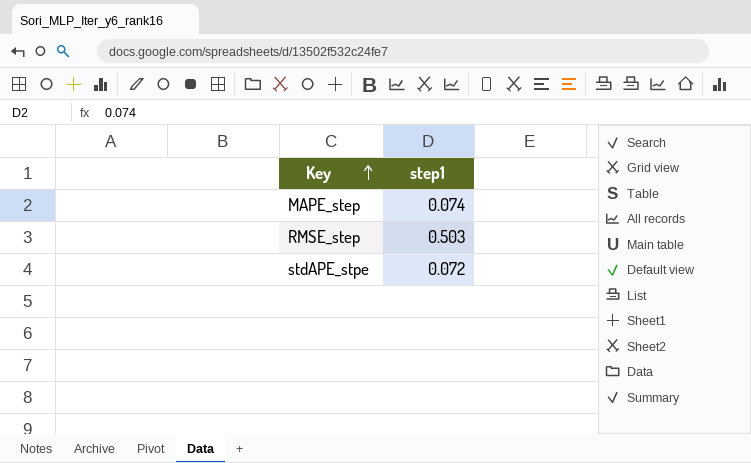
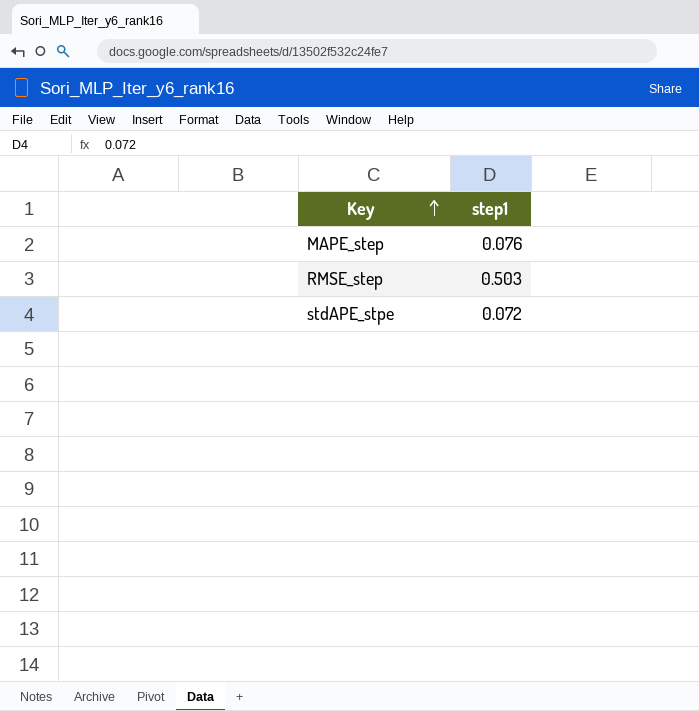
MAPE_step | step1: 0.074 -> 0.076

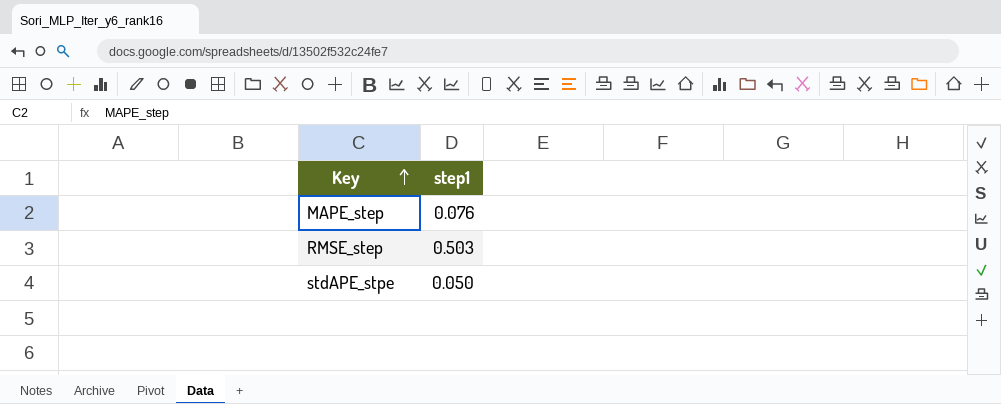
stdAPE_stpe | step1: 0.072 -> 0.050

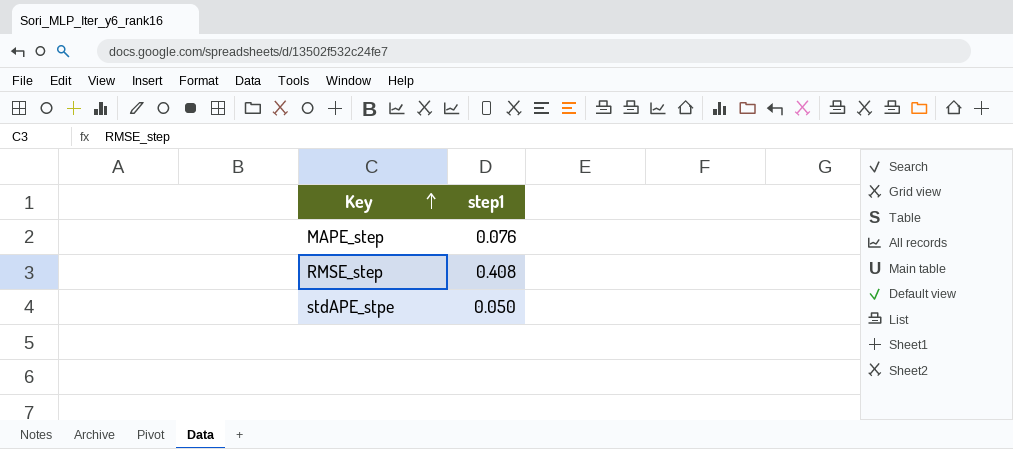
RMSE_step | step1: 0.503 -> 0.408

